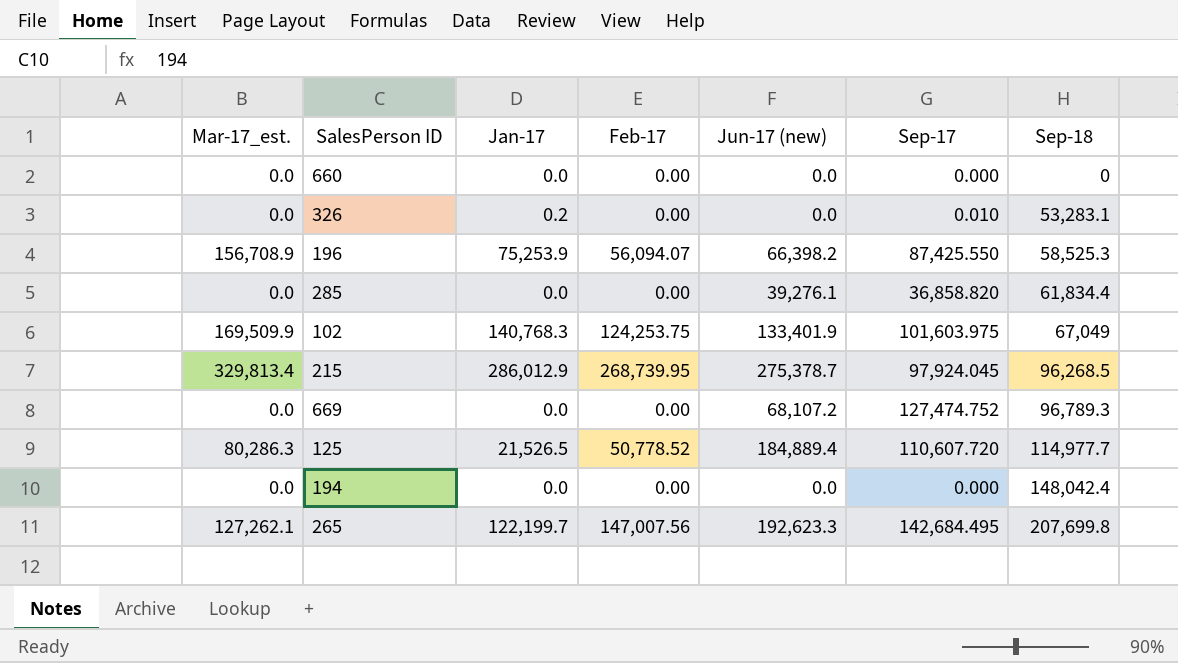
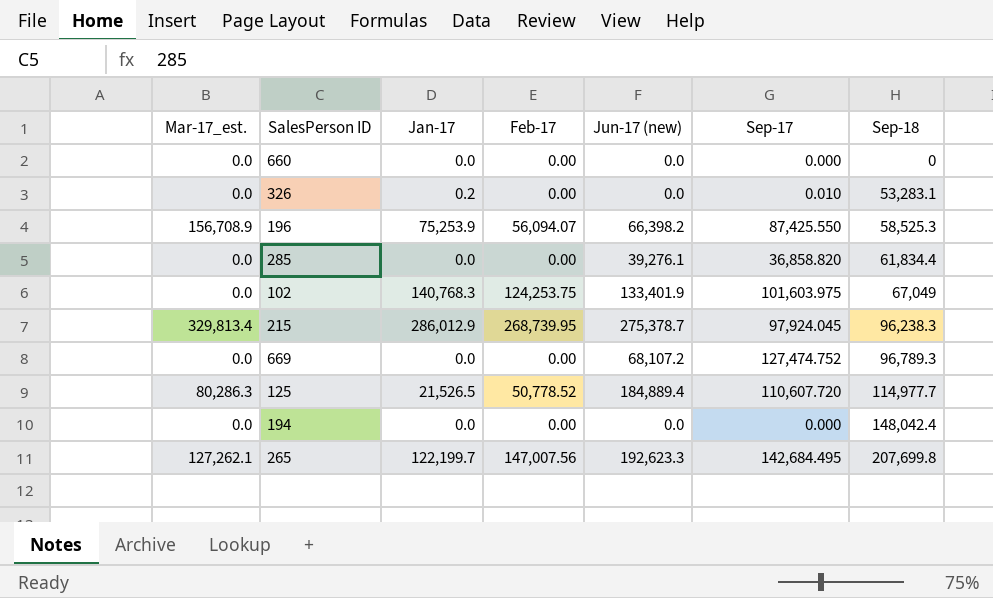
102 | Mar-17_est.: 169,509.9 -> 0.0
215 | Sep-18: 96,268.5 -> 96,238.3

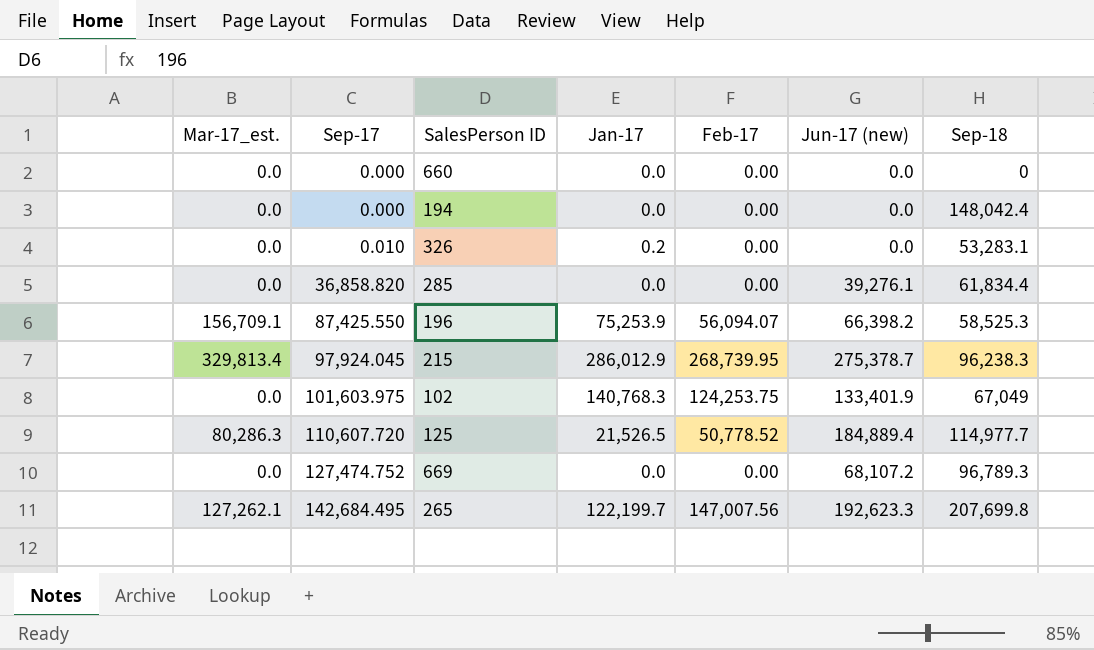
row order: Sep-18 ascending -> Sep-17 ascending
column Sep-17 | position: 6 -> 2
196 | Mar-17_est.: 156,708.9 -> 156,709.1

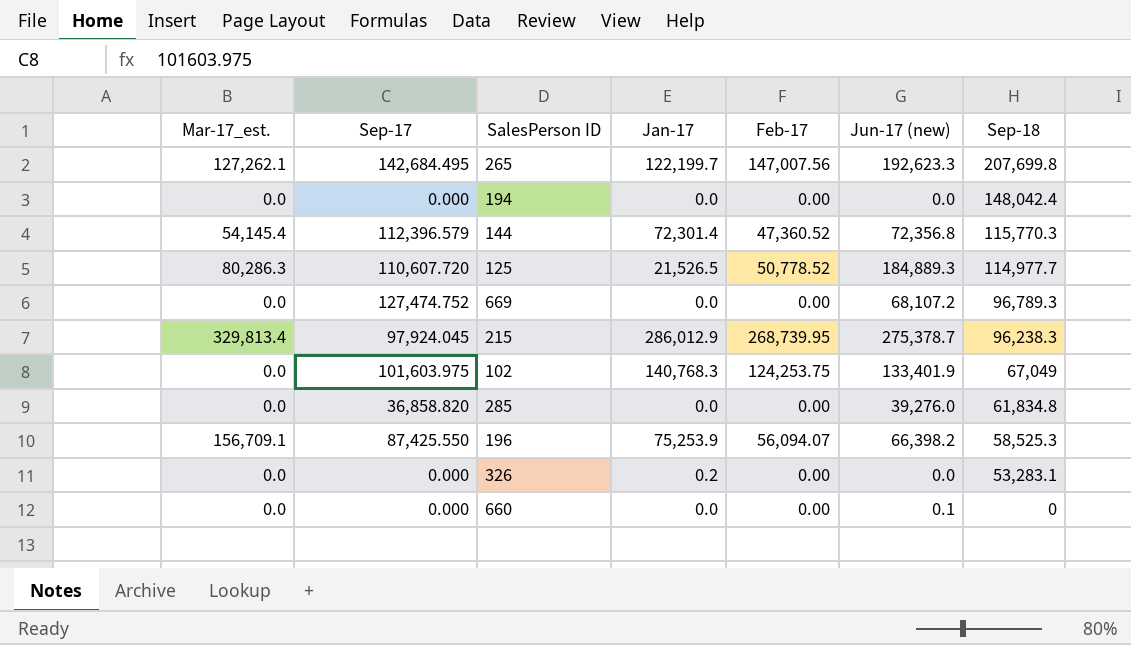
row order: Sep-17 ascending -> Sep-18 descending
row 144: none -> 54,145.4 | 112,396.579 | 72,301.4 | 47,360.52 | 72,356.8 | 115,770.3
125 | Jun-17 (new): 184,889.4 -> 184,889.3
285 | Jun-17 (new): 39,276.1 -> 39,276.0
285 | Sep-18: 61,834.4 -> 61,834.8
326 | Sep-17: 0.010 -> 0.000
660 | Jun-17 (new): 0.0 -> 0.1

